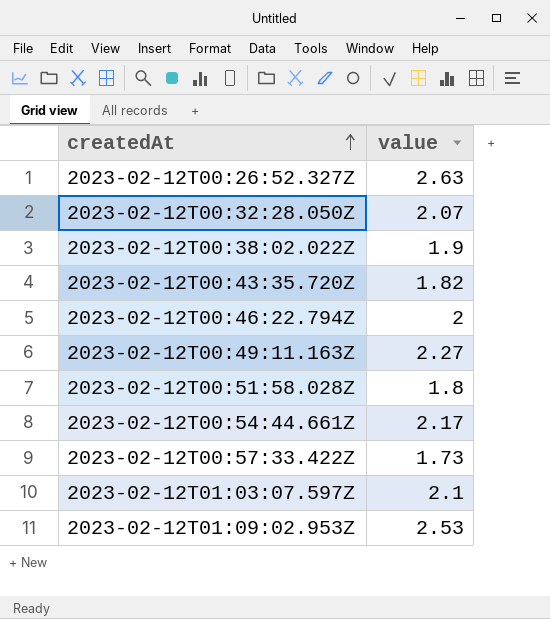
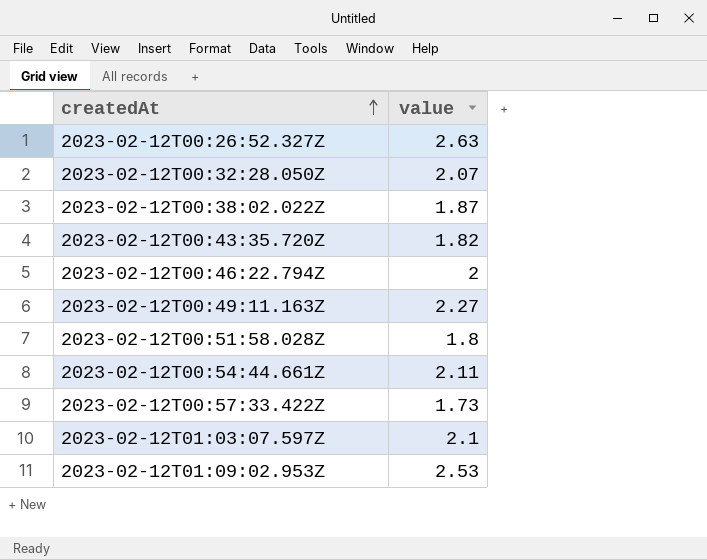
2023-02-12T00:38:02.022Z | value: 1.9 -> 1.87
2023-02-12T00:54:44.661Z | value: 2.17 -> 2.11

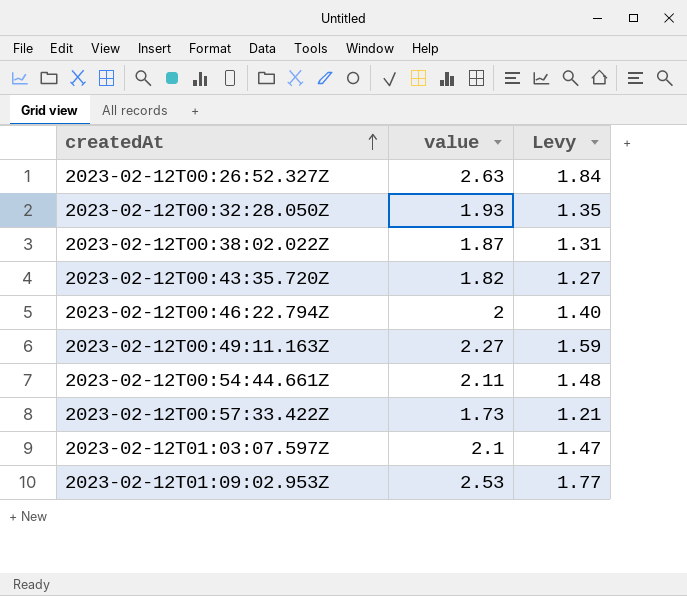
column Levy | formula: none -> [value] * 0.7
row 2023-02-12T00:51:58.028Z: 1.8 -> none
2023-02-12T00:32:28.050Z | value: 2.07 -> 1.93

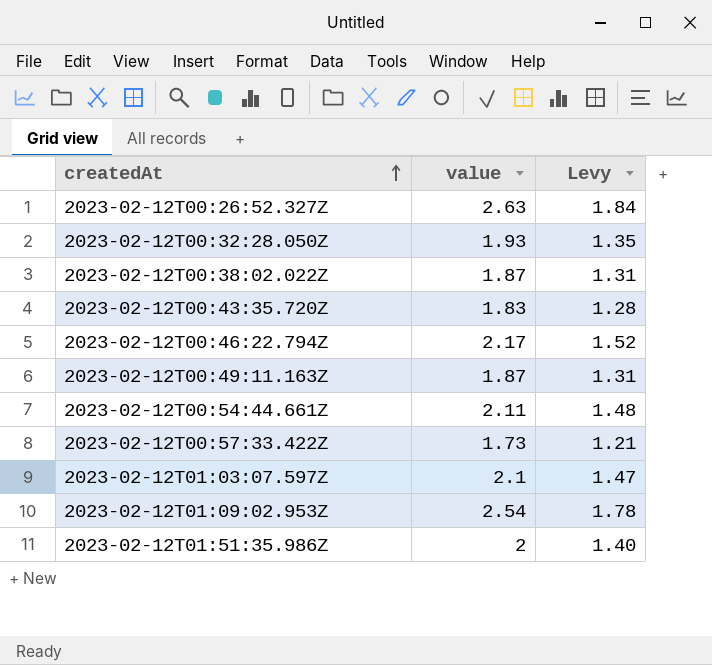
2023-02-12T00:43:35.720Z | value: 1.82 -> 1.83
2023-02-12T00:43:35.720Z | Levy: 1.27 -> 1.28
2023-02-12T00:46:22.794Z | value: 2 -> 2.17
2023-02-12T00:46:22.794Z | Levy: 1.40 -> 1.52
2023-02-12T00:49:11.163Z | value: 2.27 -> 1.87
2023-02-12T00:49:11.163Z | Levy: 1.59 -> 1.31
2023-02-12T01:09:02.953Z | value: 2.53 -> 2.54
2023-02-12T01:09:02.953Z | Levy: 1.77 -> 1.78
row 2023-02-12T01:51:35.986Z: none -> 2 | 1.40

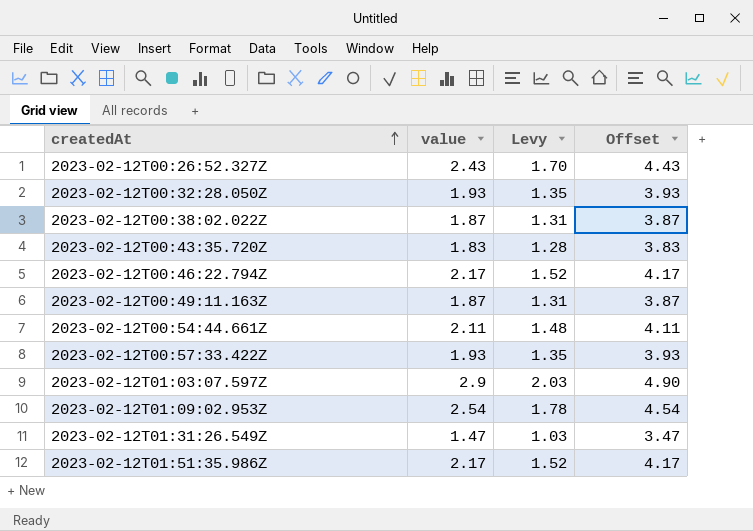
column Offset | formula: none -> [value] + 2
2023-02-12T00:26:52.327Z | value: 2.63 -> 2.43
2023-02-12T00:26:52.327Z | Levy: 1.84 -> 1.70
2023-02-12T00:57:33.422Z | value: 1.73 -> 1.93
2023-02-12T00:57:33.422Z | Levy: 1.21 -> 1.35
2023-02-12T01:03:07.597Z | value: 2.1 -> 2.9
2023-02-12T01:03:07.597Z | Levy: 1.47 -> 2.03
row 2023-02-12T01:31:26.549Z: none -> 1.47 | 1.03 | 3.47
2023-02-12T01:51:35.986Z | value: 2 -> 2.17
2023-02-12T01:51:35.986Z | Levy: 1.40 -> 1.52

